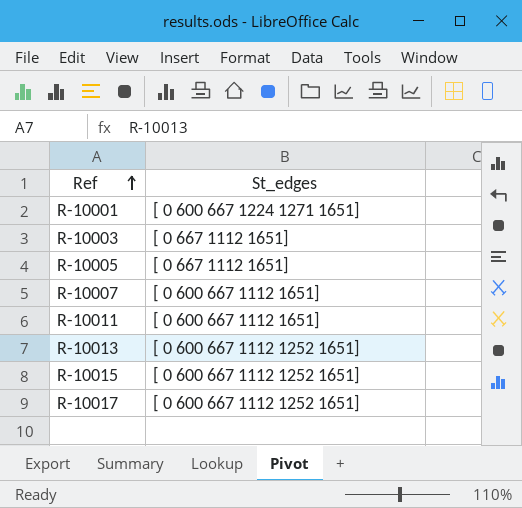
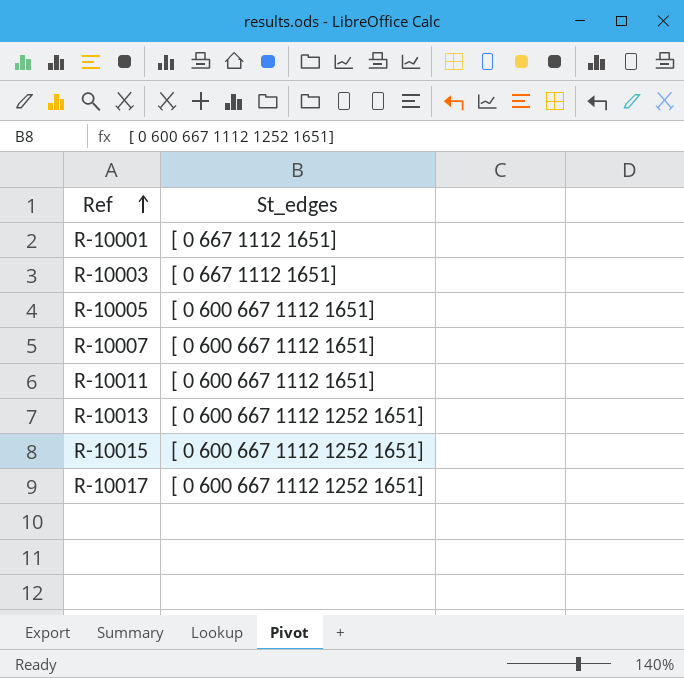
R-10001 | St_edges: [ 0 600 667 1224 1271 1651] -> [ 0 667 1112 1651]
R-10005 | St_edges: [ 0 667 1112 1651] -> [ 0 600 667 1112 1651]

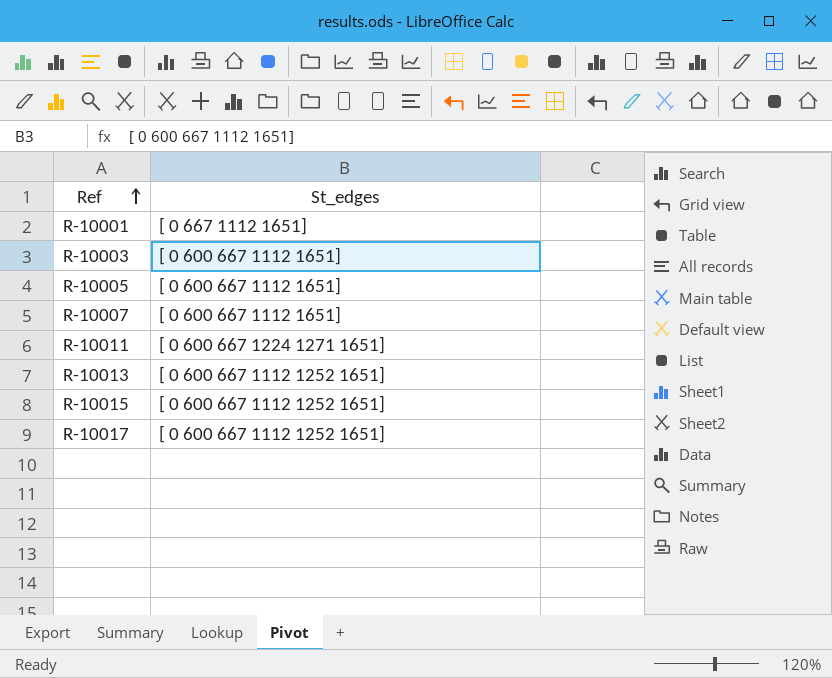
R-10003 | St_edges: [ 0 667 1112 1651] -> [ 0 600 667 1112 1651]
R-10011 | St_edges: [ 0 600 667 1112 1651] -> [ 0 600 667 1224 1271 1651]

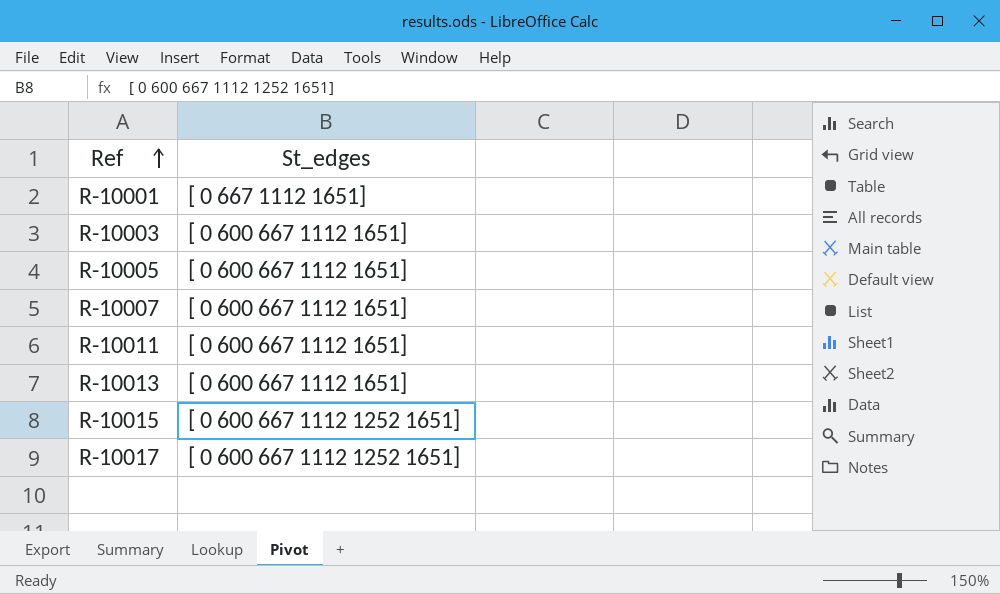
R-10011 | St_edges: [ 0 600 667 1224 1271 1651] -> [ 0 600 667 1112 1651]
R-10013 | St_edges: [ 0 600 667 1112 1252 1651] -> [ 0 600 667 1112 1651]

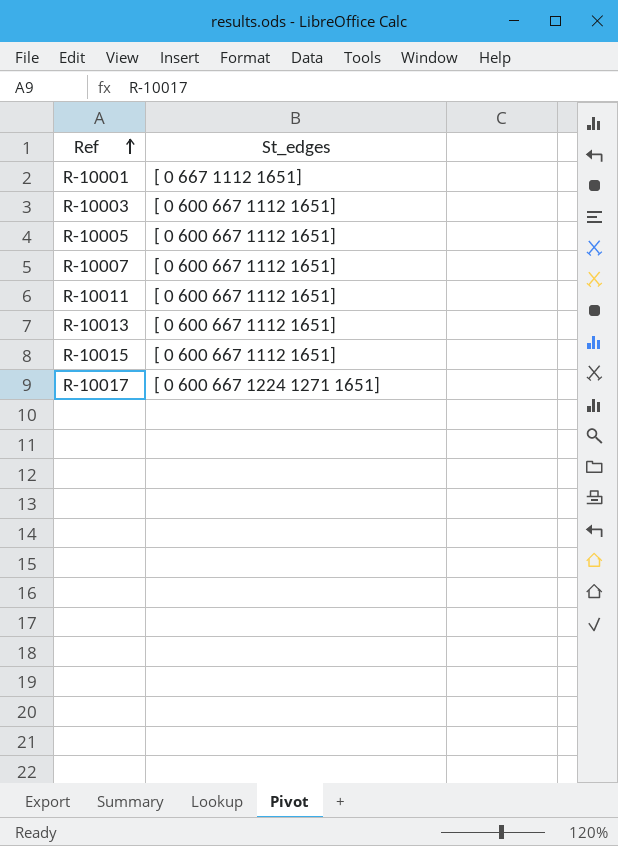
R-10015 | St_edges: [ 0 600 667 1112 1252 1651] -> [ 0 600 667 1112 1651]
R-10017 | St_edges: [ 0 600 667 1112 1252 1651] -> [ 0 600 667 1224 1271 1651]

